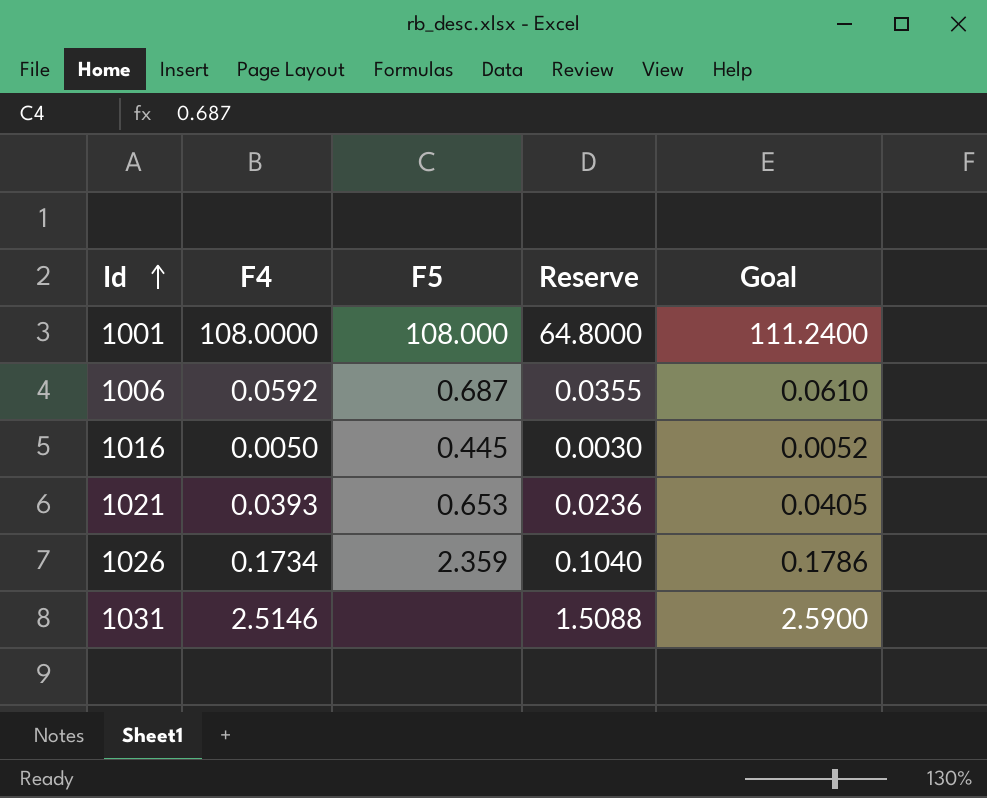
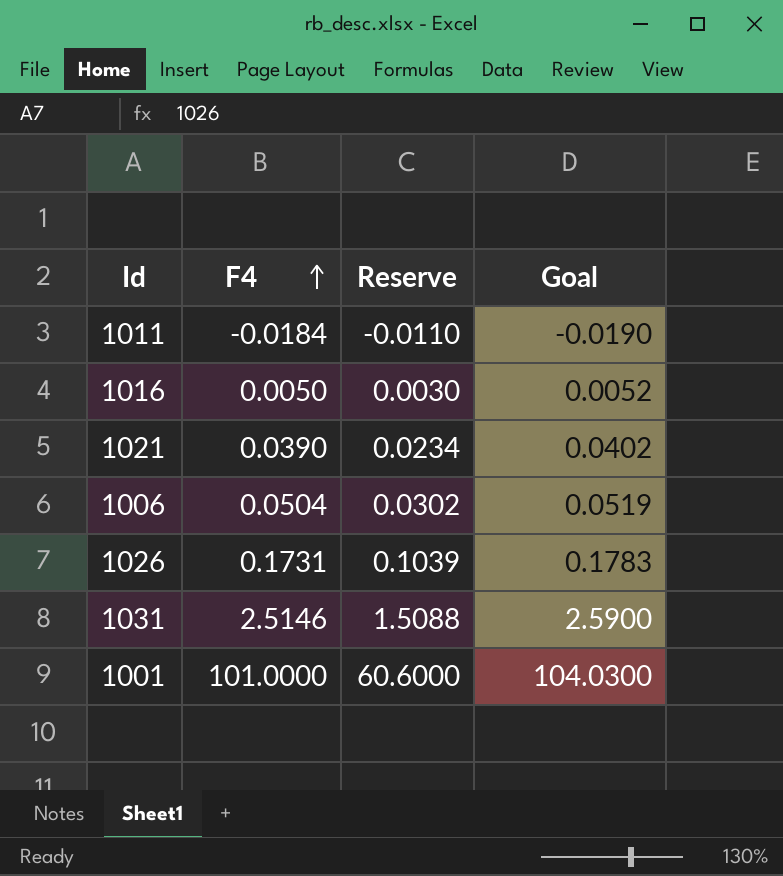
row order: Id ascending -> F4 ascending
column F5 | position: 3 -> none
row 1011: none -> -0.0184 | -0.0110 | -0.0190
1021 | F4: 0.0393 -> 0.0390
1021 | Reserve: 0.0236 -> 0.0234
1021 | Goal: 0.0405 -> 0.0402
1006 | F4: 0.0592 -> 0.0504
1006 | Reserve: 0.0355 -> 0.0302
1006 | Goal: 0.0610 -> 0.0519
1026 | F4: 0.1734 -> 0.1731
1026 | Reserve: 0.1040 -> 0.1039
1026 | Goal: 0.1786 -> 0.1783
1001 | F4: 108.0000 -> 101.0000
1001 | Reserve: 64.8000 -> 60.6000
1001 | Goal: 111.2400 -> 104.0300

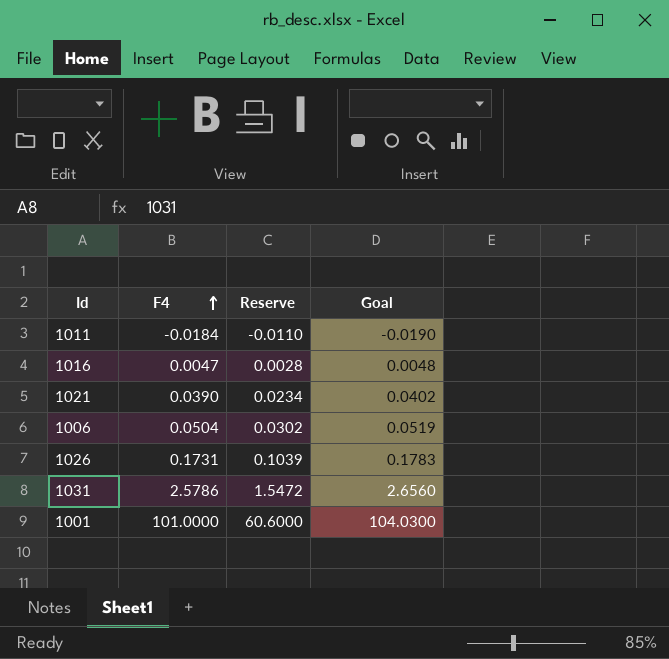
1016 | F4: 0.0050 -> 0.0047
1016 | Reserve: 0.0030 -> 0.0028
1016 | Goal: 0.0052 -> 0.0048
1031 | F4: 2.5146 -> 2.5786
1031 | Reserve: 1.5088 -> 1.5472
1031 | Goal: 2.5900 -> 2.6560

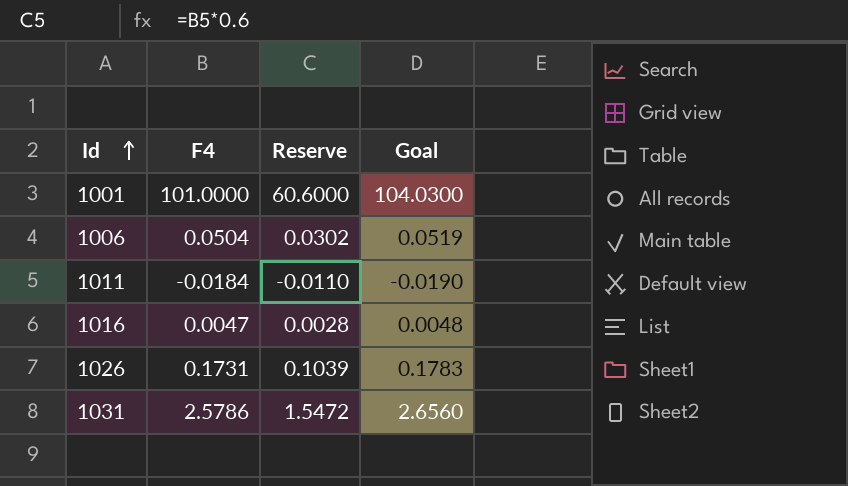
row order: F4 ascending -> Id ascending
row 1021: 0.0390 | 0.0234 | 0.0402 -> none

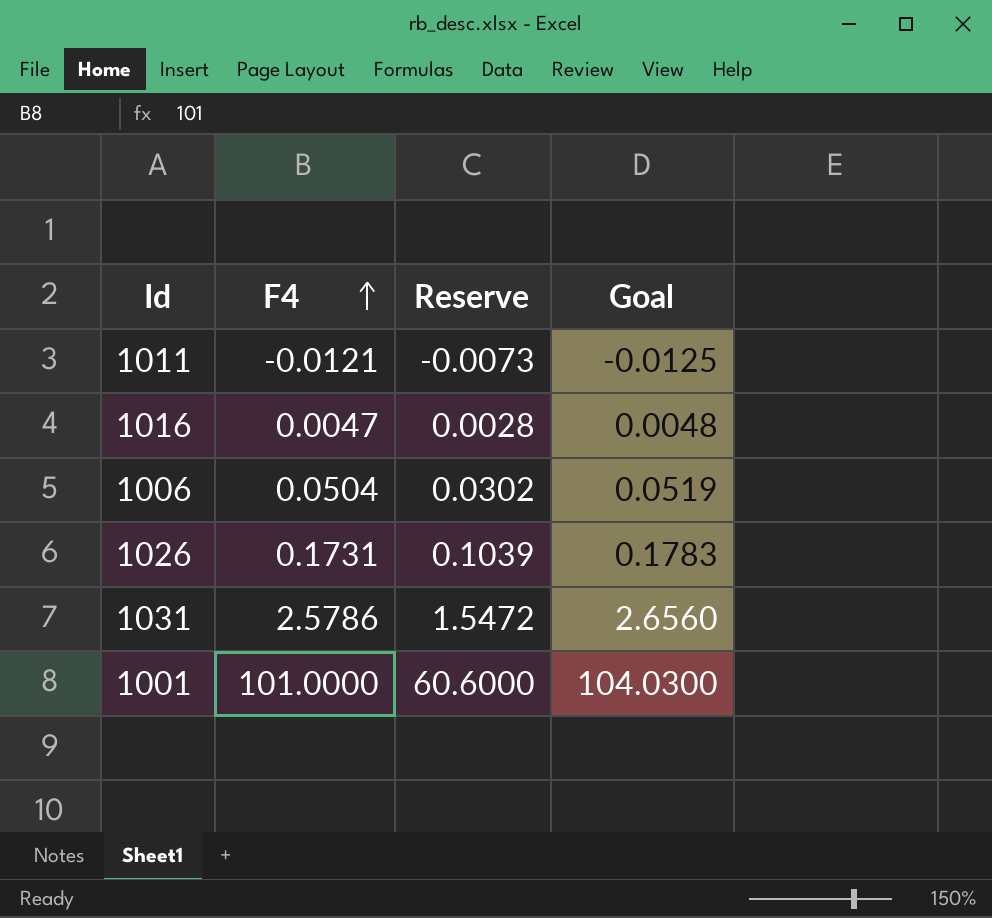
row order: Id ascending -> F4 ascending
1011 | F4: -0.0184 -> -0.0121
1011 | Reserve: -0.0110 -> -0.0073
1011 | Goal: -0.0190 -> -0.0125

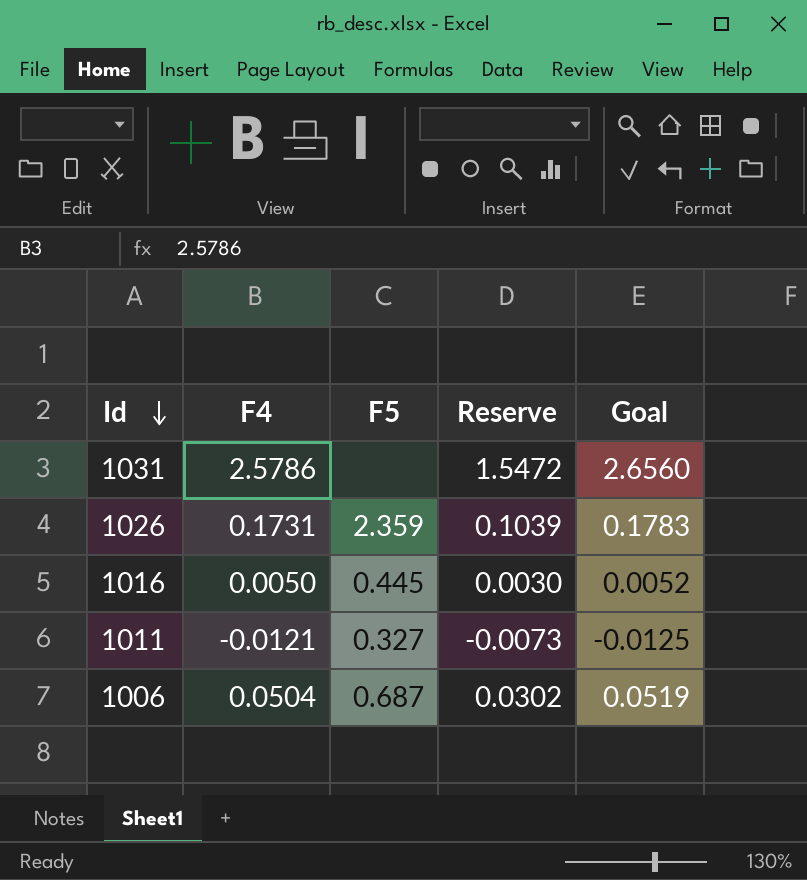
row order: F4 ascending -> Id descending
column F5 | position: none -> 3
row 1001: 101.0000 | 60.6000 | 104.0300 -> none
1016 | F4: 0.0047 -> 0.0050
1016 | Reserve: 0.0028 -> 0.0030
1016 | Goal: 0.0048 -> 0.0052

